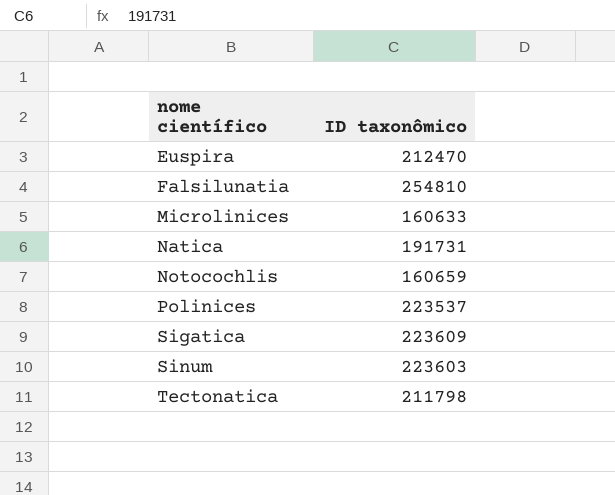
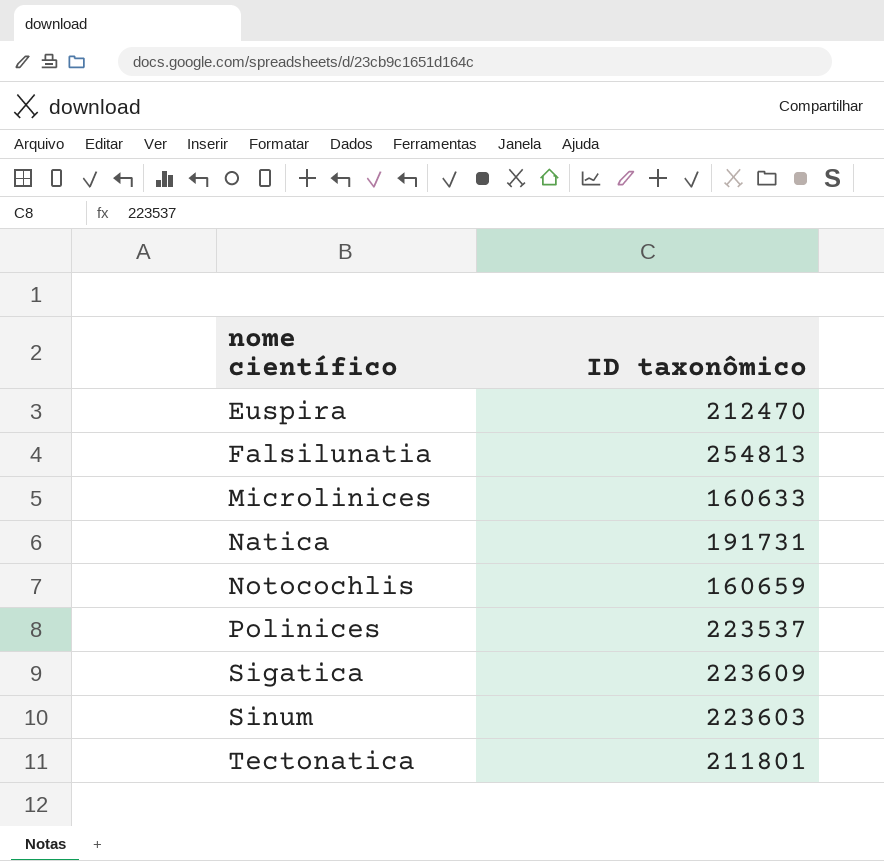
Falsilunatia | ID taxonômico: 254810 -> 254813
Tectonatica | ID taxonômico: 211798 -> 211801

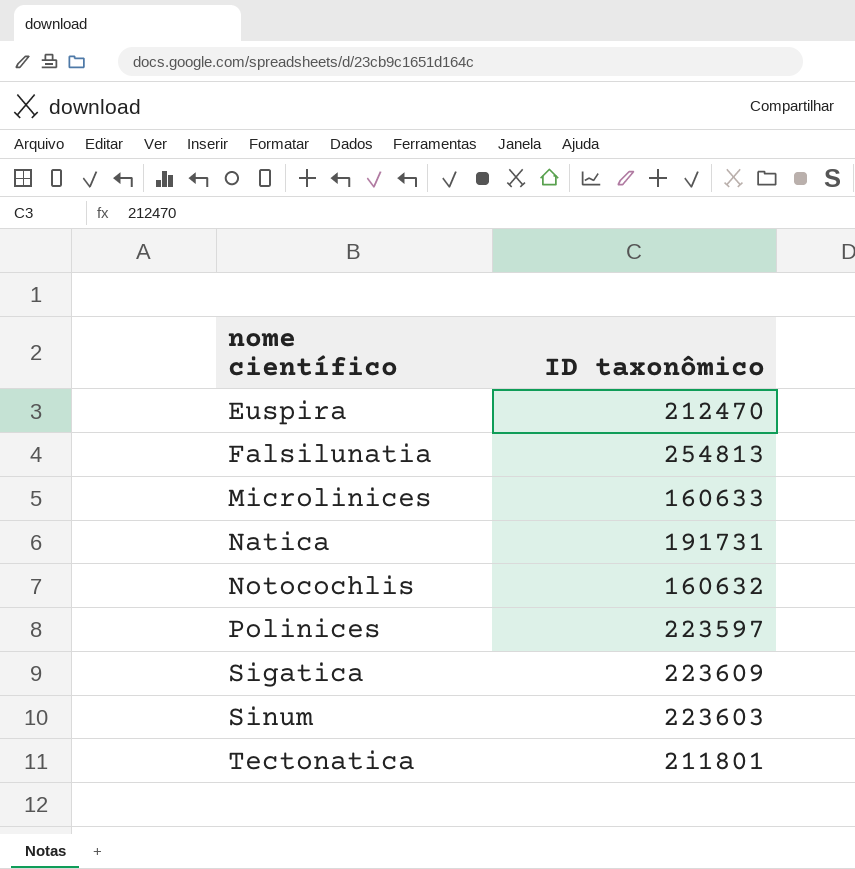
Notocochlis | ID taxonômico: 160659 -> 160632
Polinices | ID taxonômico: 223537 -> 223597

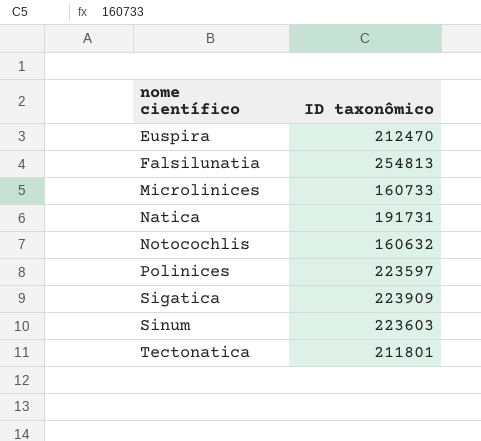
Microlinices | ID taxonômico: 160633 -> 160733
Sigatica | ID taxonômico: 223609 -> 223909

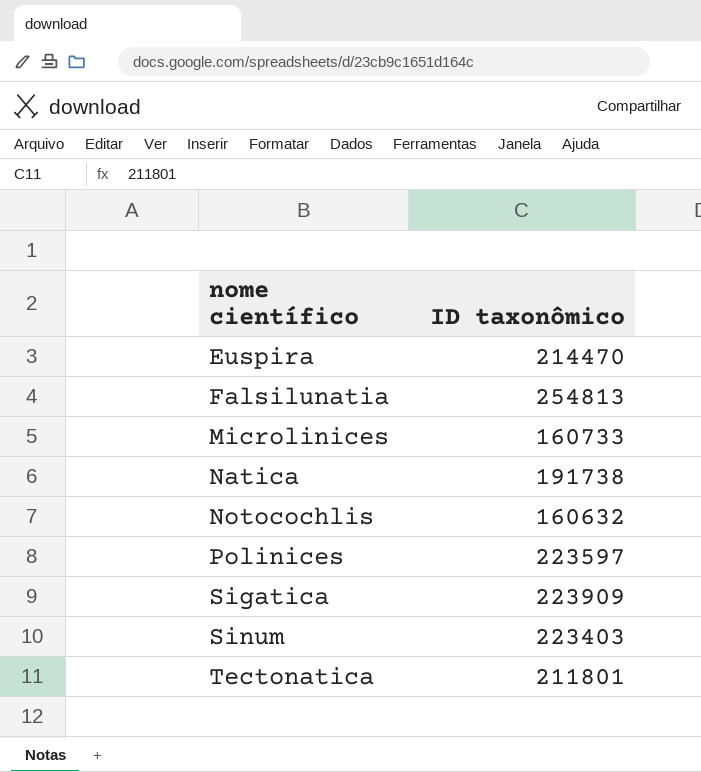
Euspira | ID taxonômico: 212470 -> 214470
Natica | ID taxonômico: 191731 -> 191738
Sinum | ID taxonômico: 223603 -> 223403

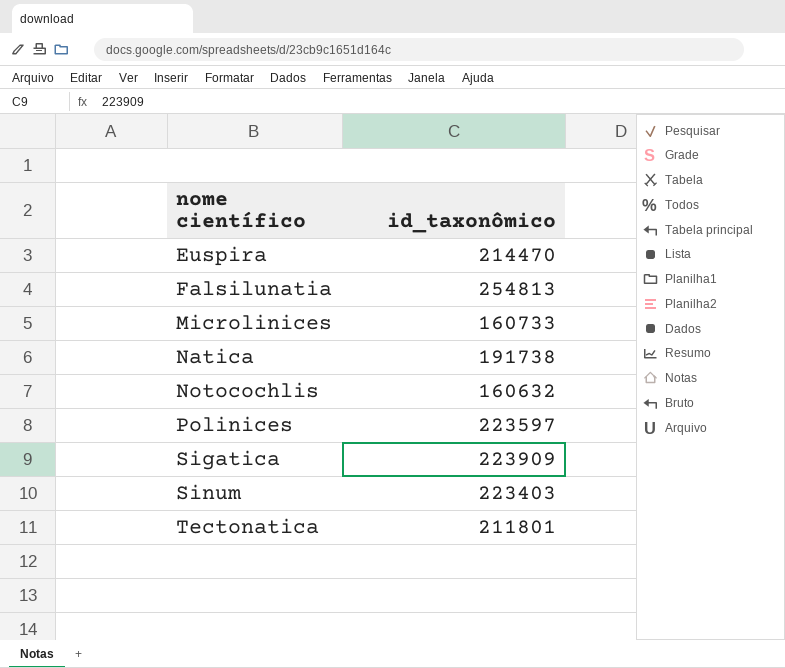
column name: ID taxonômico -> id_taxonômico

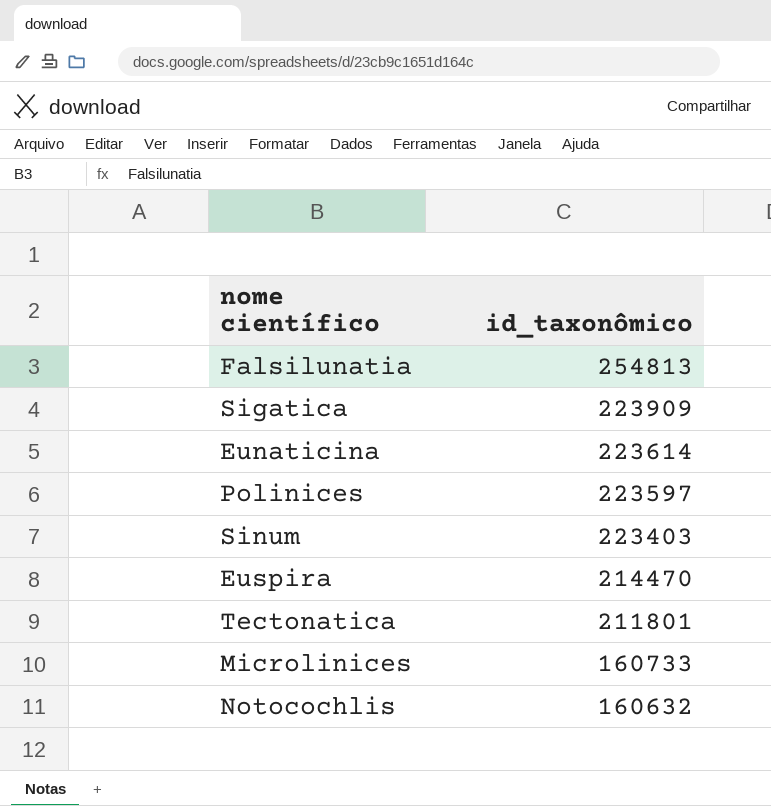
row order: nome científico ascending -> id_taxonômico descending
row Natica: 191738 -> none
row Eunaticina: none -> 223614

